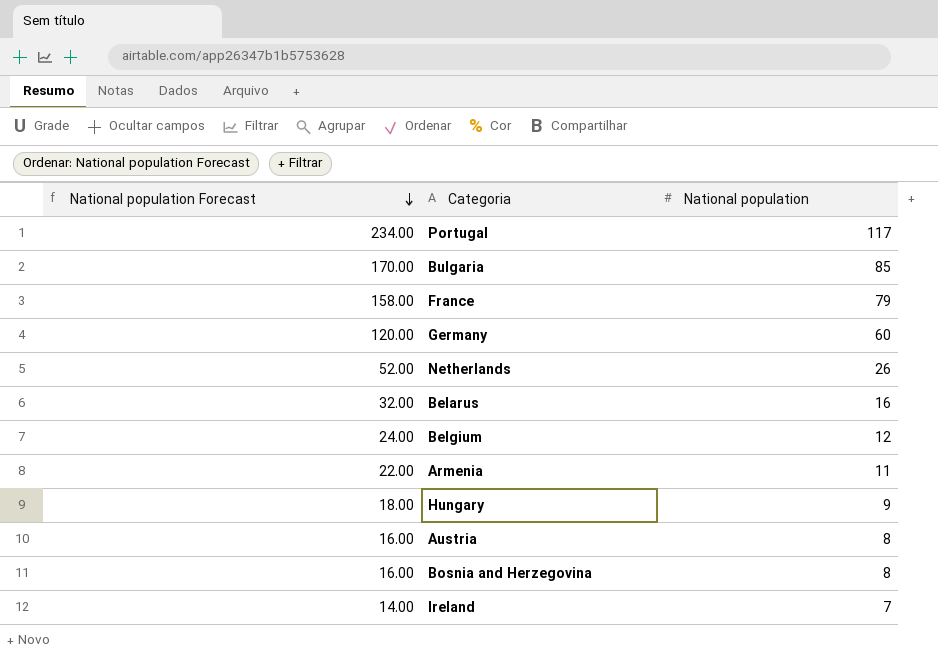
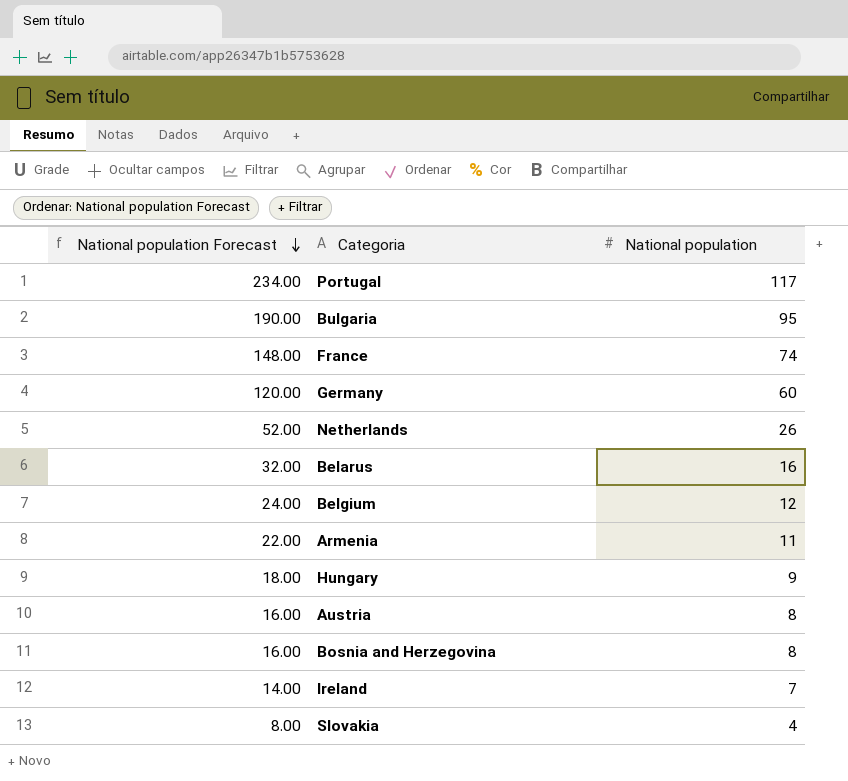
Bulgaria | National population Forecast: 170.00 -> 190.00
Bulgaria | National population: 85 -> 95
France | National population Forecast: 158.00 -> 148.00
France | National population: 79 -> 74
row Slovakia: none -> 8.00 | 4

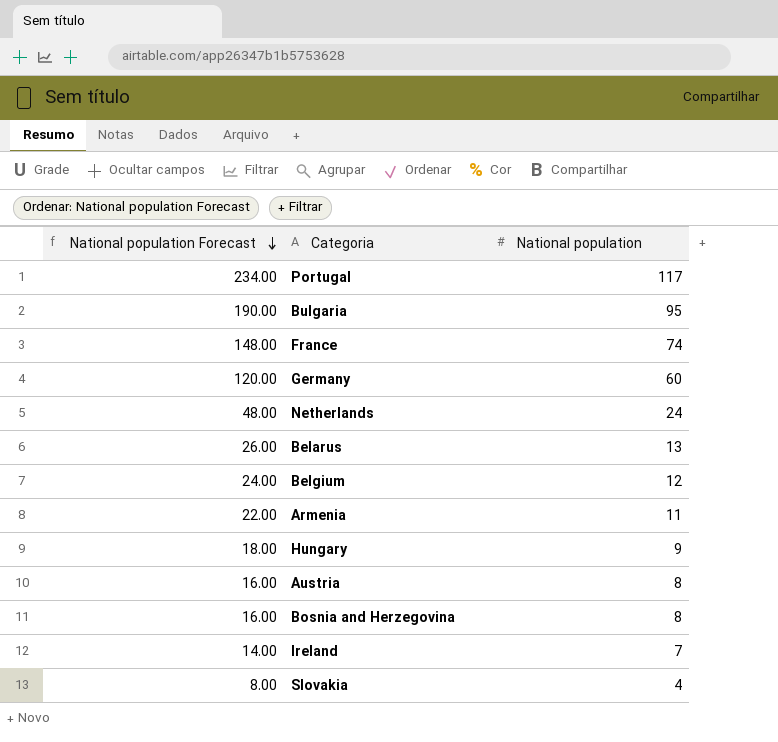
Netherlands | National population Forecast: 52.00 -> 48.00
Netherlands | National population: 26 -> 24
Belarus | National population Forecast: 32.00 -> 26.00
Belarus | National population: 16 -> 13

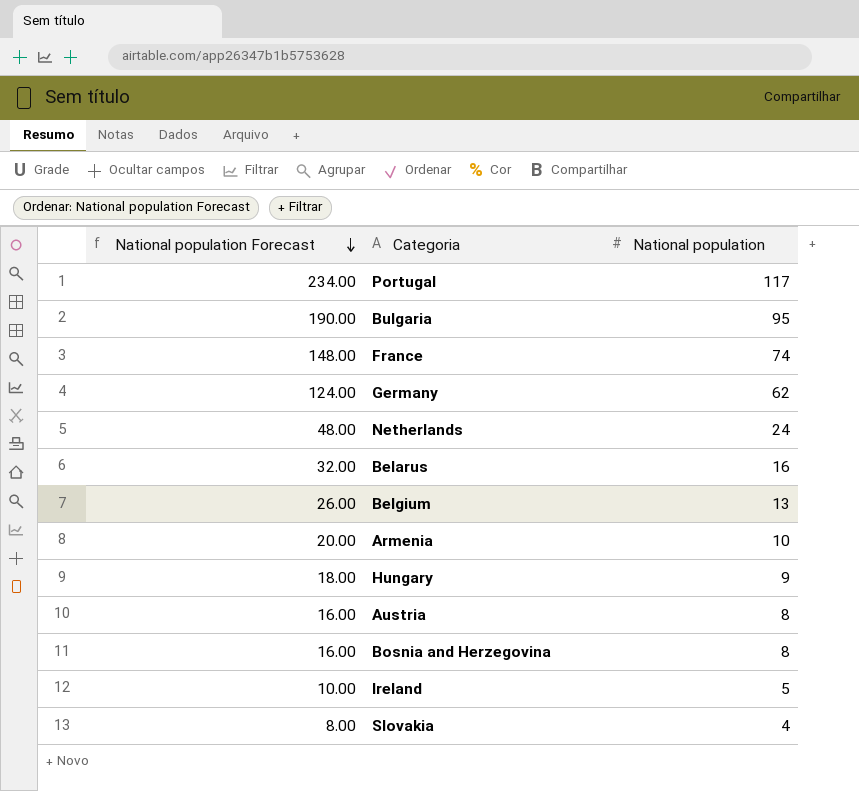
Germany | National population Forecast: 120.00 -> 124.00
Germany | National population: 60 -> 62
Belarus | National population Forecast: 26.00 -> 32.00
Belarus | National population: 13 -> 16
Belgium | National population Forecast: 24.00 -> 26.00
Belgium | National population: 12 -> 13
Armenia | National population Forecast: 22.00 -> 20.00
Armenia | National population: 11 -> 10
Ireland | National population Forecast: 14.00 -> 10.00
Ireland | National population: 7 -> 5

